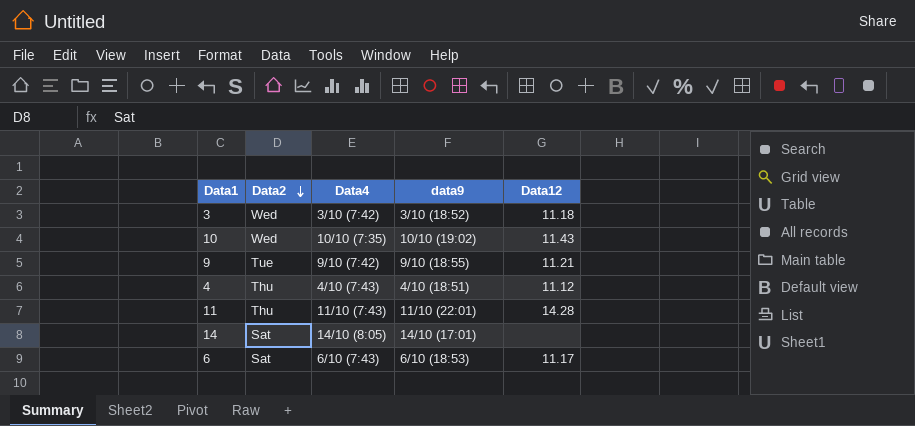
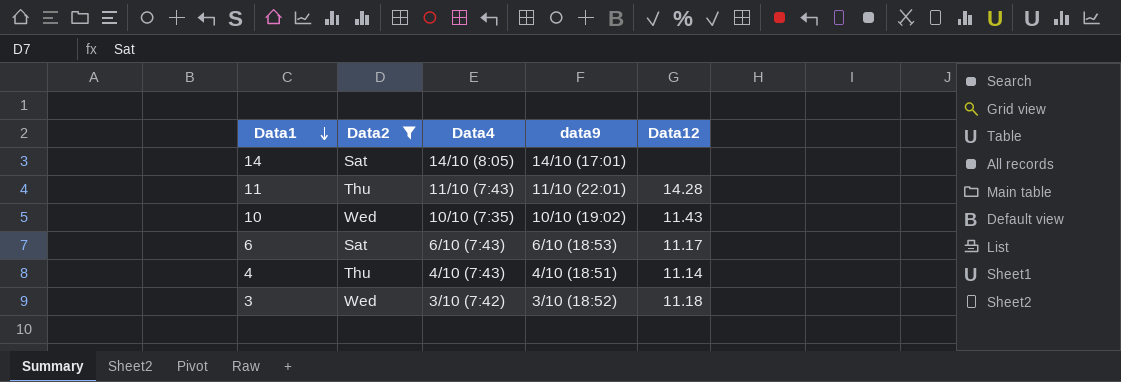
filter: none -> Data2 != Tue
row order: Data2 descending -> Data1 descending
4 | Data12: 11.12 -> 11.14

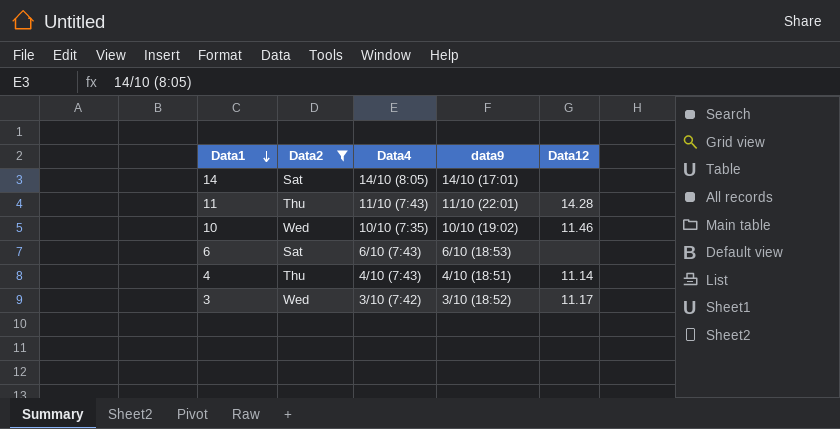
10 | Data12: 11.43 -> 11.46
6 | Data12: 11.17 -> none
3 | Data12: 11.18 -> 11.17

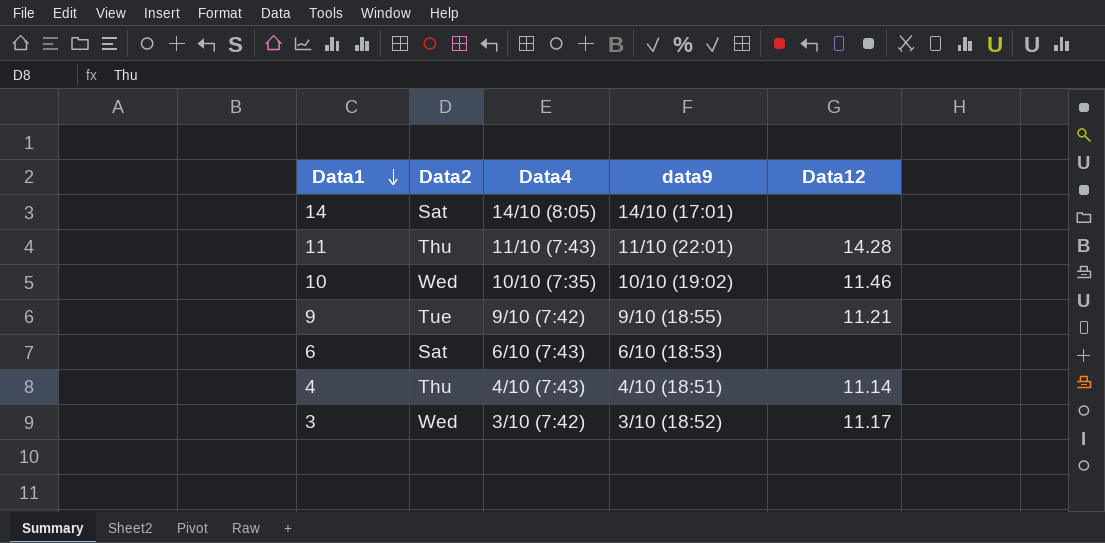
filter: Data2 != Tue -> none

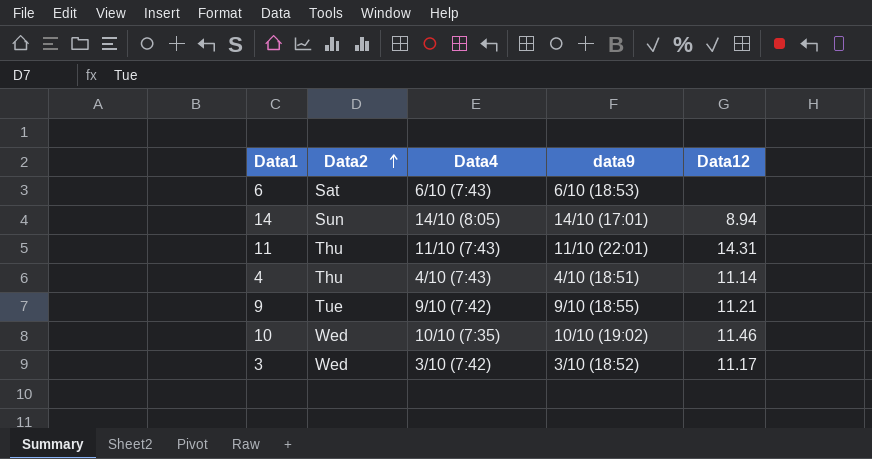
row order: Data1 descending -> Data2 ascending
14 | Data2: Sat -> Sun
14 | Data12: none -> 8.94
11 | Data12: 14.28 -> 14.31

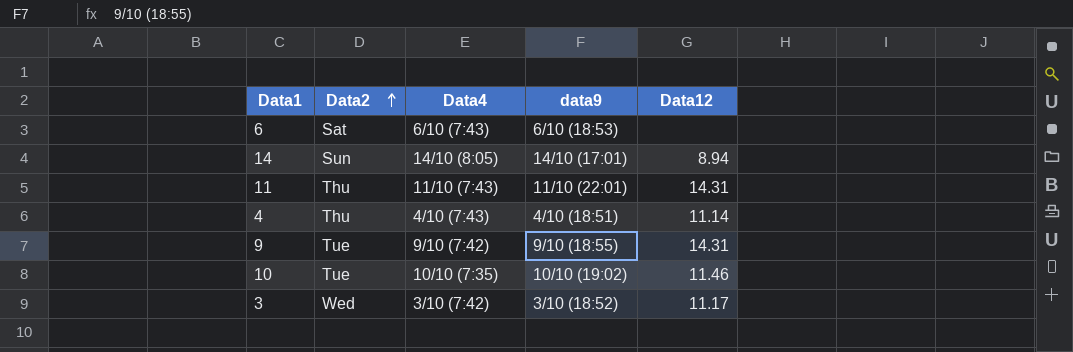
9 | Data12: 11.21 -> 14.31
10 | Data2: Wed -> Tue

